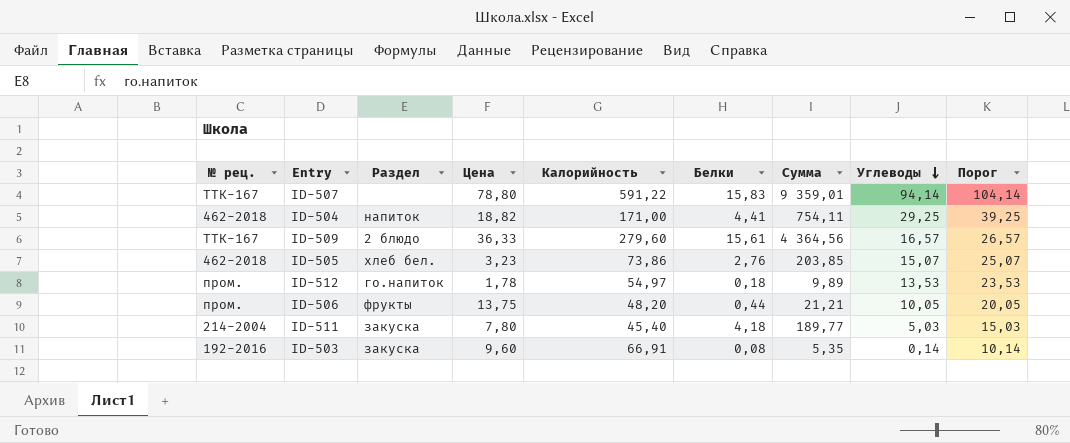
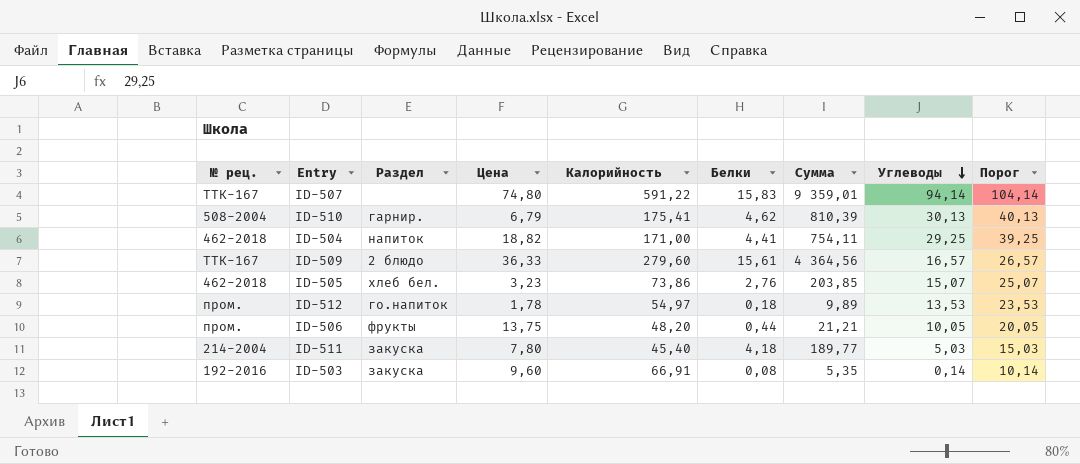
ID-507 | Цена: 78,80 -> 74,80
row ID-510: none -> 508-2004 | гарнир. | 6,79 | 175,41 | 4,62 | 810,39 | 30,13 | 40,13

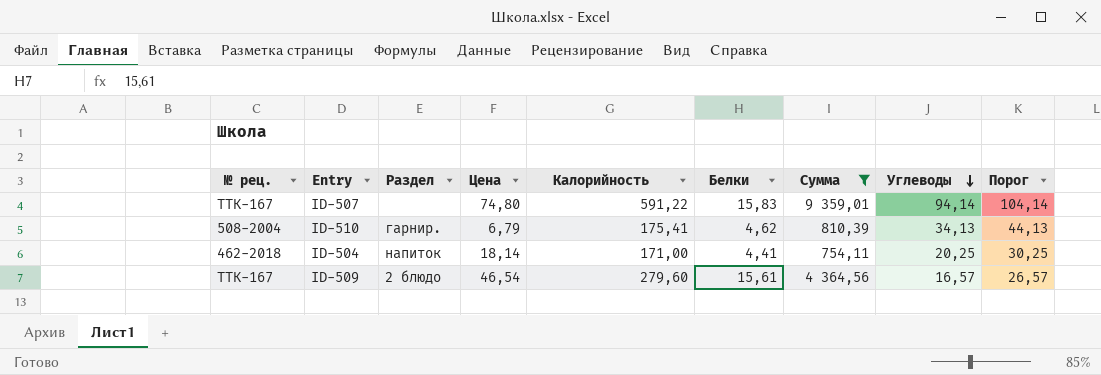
filter: none -> Сумма >= 754,11
ID-510 | Углеводы: 30,13 -> 34,13
ID-510 | Порог: 40,13 -> 44,13
ID-504 | Цена: 18,82 -> 18,14
ID-504 | Углеводы: 29,25 -> 20,25
ID-504 | Порог: 39,25 -> 30,25
ID-509 | Цена: 36,33 -> 46,54

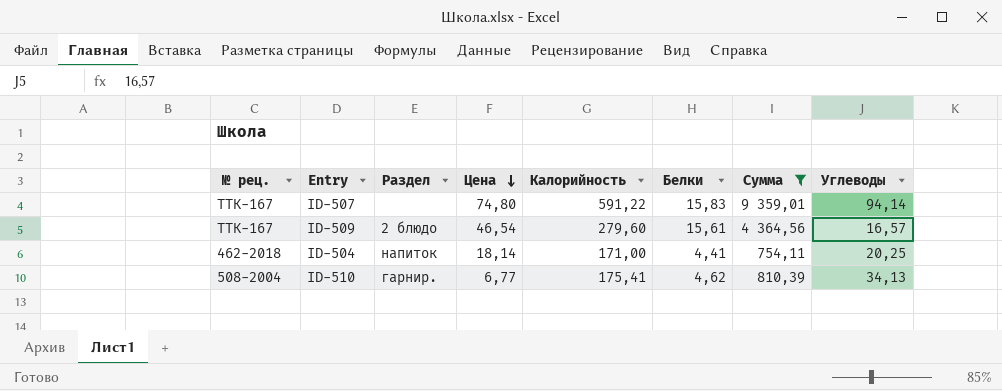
row order: Углеводы descending -> Цена descending
column Порог | formula: [Углеводы] + 10 -> none
ID-510 | Цена: 6,79 -> 6,77

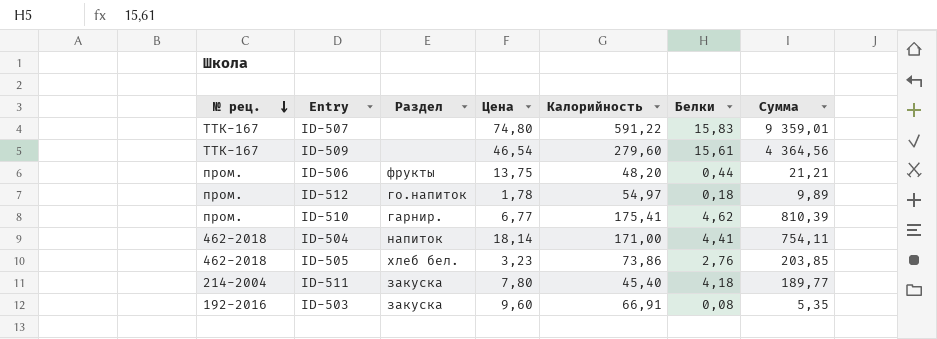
filter: Сумма >= 754,11 -> none
row order: Цена descending -> № рец. descending
column Углеводы | position: 8 -> none
ID-509 | Раздел: 2 блюдо -> none
ID-510 | № рец.: 508-2004 -> пром.

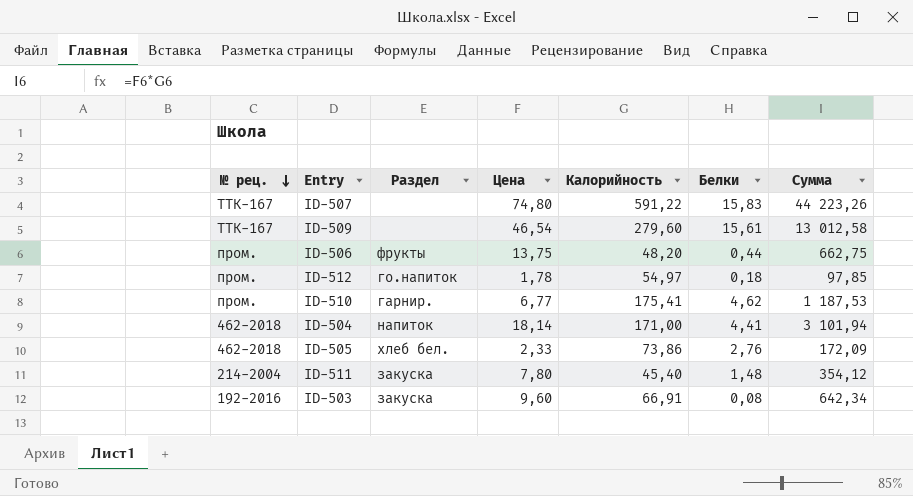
column Сумма | formula: [Калорийность] * [Белки] -> [Цена] * [Калорийность]
ID-505 | Цена: 3,23 -> 2,33
ID-511 | Белки: 4,18 -> 1,48

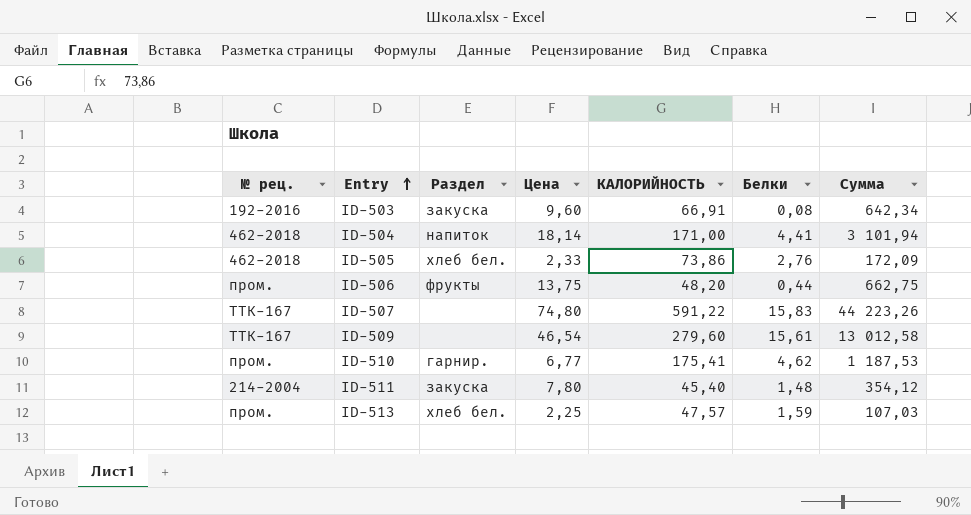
row order: № рец. descending -> Entry ascending
column name: Калорийность -> КАЛОРИЙНОСТЬ
row ID-512: пром. | го.напиток | 1,78 | 54,97 | 0,18 | 97,85 -> none
row ID-513: none -> пром. | хлеб бел. | 2,25 | 47,57 | 1,59 | 107,03

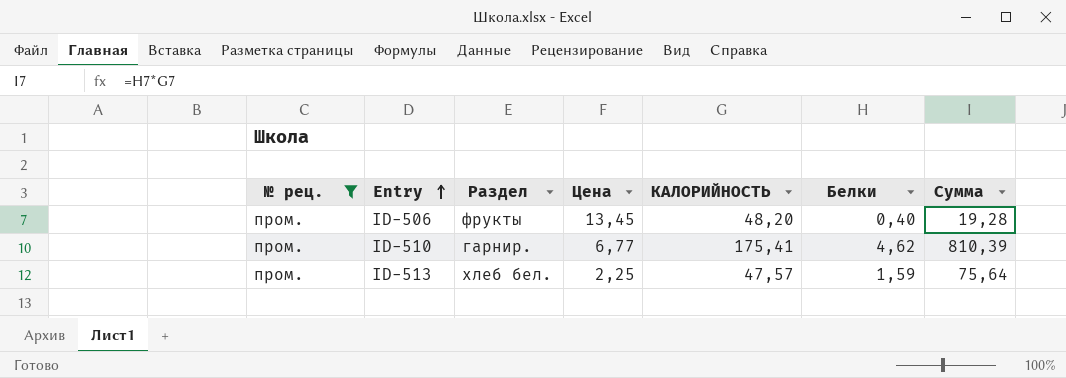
filter: none -> № рец. = пром.
column Сумма | formula: [Цена] * [КАЛОРИЙНОСТЬ] -> [КАЛОРИЙНОСТЬ] * [Белки]
ID-506 | Цена: 13,75 -> 13,45
ID-506 | Белки: 0,44 -> 0,40

